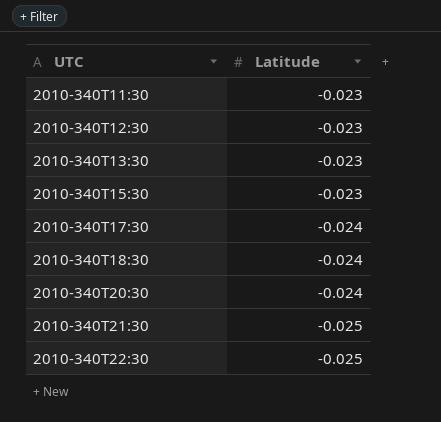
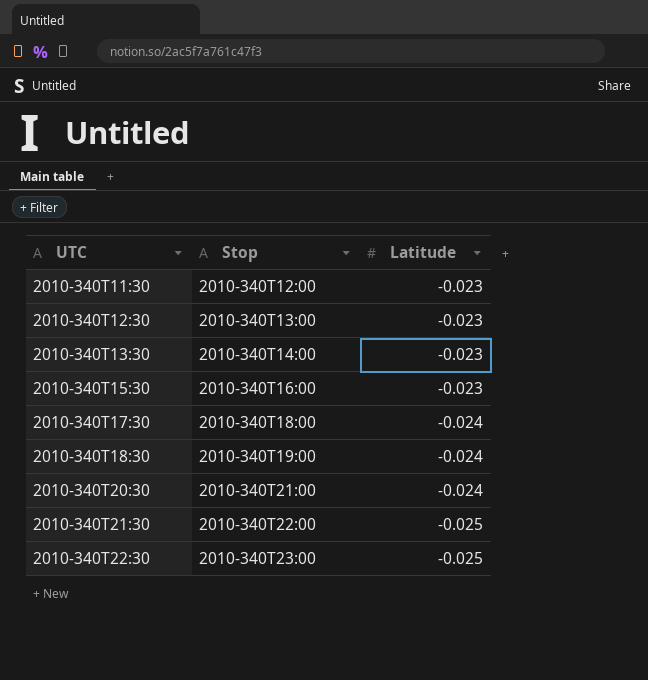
column Stop | position: none -> 2

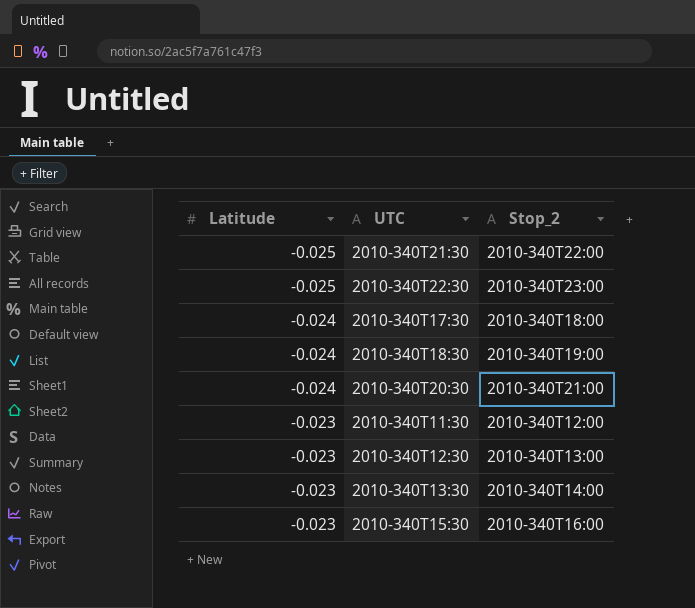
row order: UTC ascending -> Latitude ascending
column Latitude | position: 3 -> 1
column name: Stop -> Stop_2

